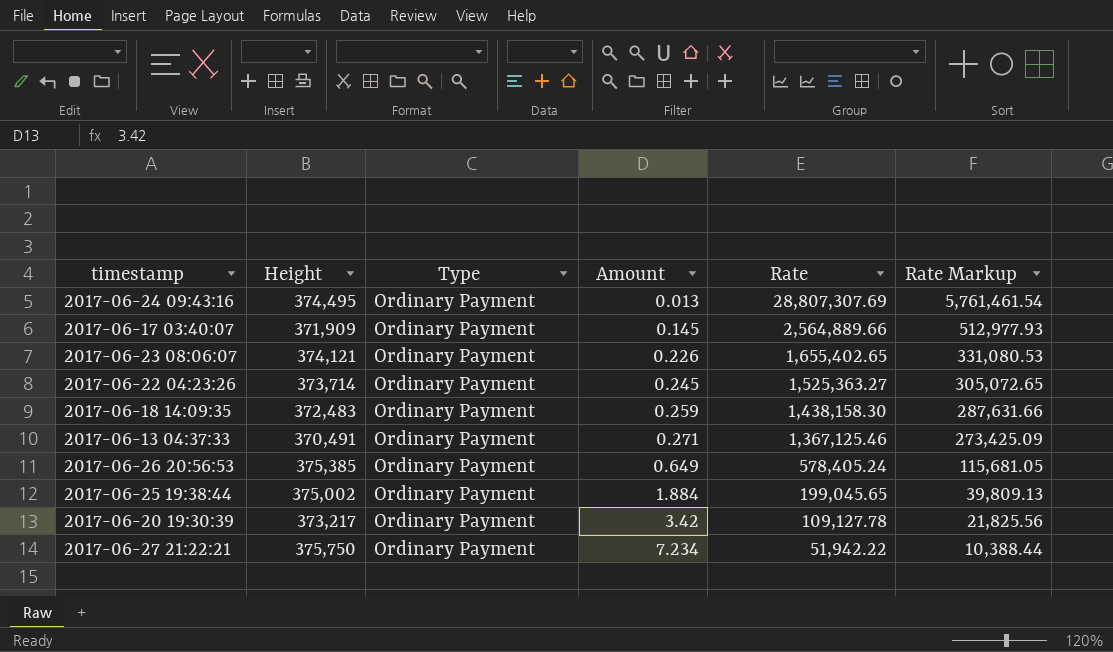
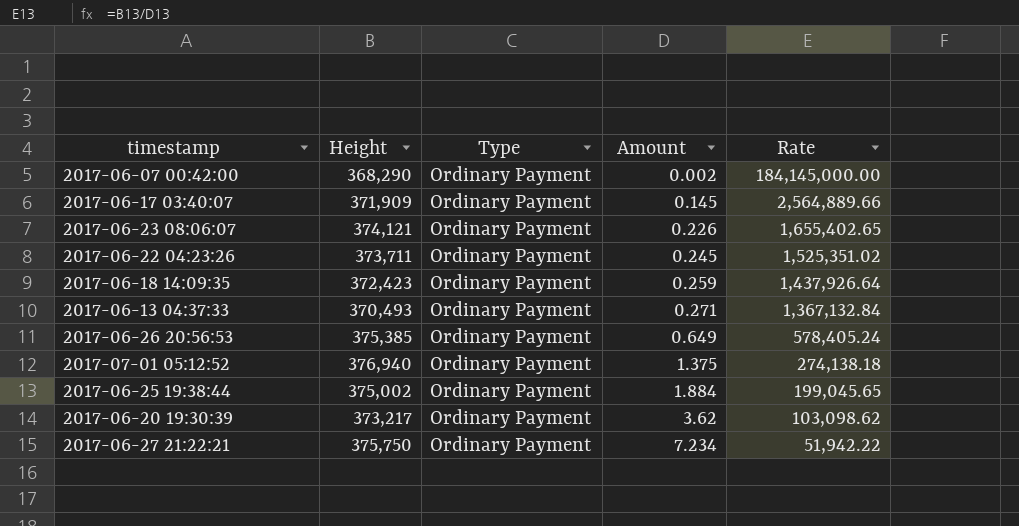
column Rate Markup | formula: [Rate] * 0.2 -> none
row 2017-06-24 09:43:16: 374,495 | Ordinary Payment | 0.013 | 28,807,307.69 | 5,761,461.54 -> none
row 2017-06-07 00:42:00: none -> 368,290 | Ordinary Payment | 0.002 | 184,145,000.00
2017-06-22 04:23:26 | Height: 373,714 -> 373,711
2017-06-22 04:23:26 | Rate: 1,525,363.27 -> 1,525,351.02
2017-06-18 14:09:35 | Height: 372,483 -> 372,423
2017-06-18 14:09:35 | Rate: 1,438,158.30 -> 1,437,926.64
2017-06-13 04:37:33 | Height: 370,491 -> 370,493
2017-06-13 04:37:33 | Rate: 1,367,125.46 -> 1,367,132.84
row 2017-07-01 05:12:52: none -> 376,940 | Ordinary Payment | 1.375 | 274,138.18
2017-06-20 19:30:39 | Amount: 3.42 -> 3.62
2017-06-20 19:30:39 | Rate: 109,127.78 -> 103,098.62

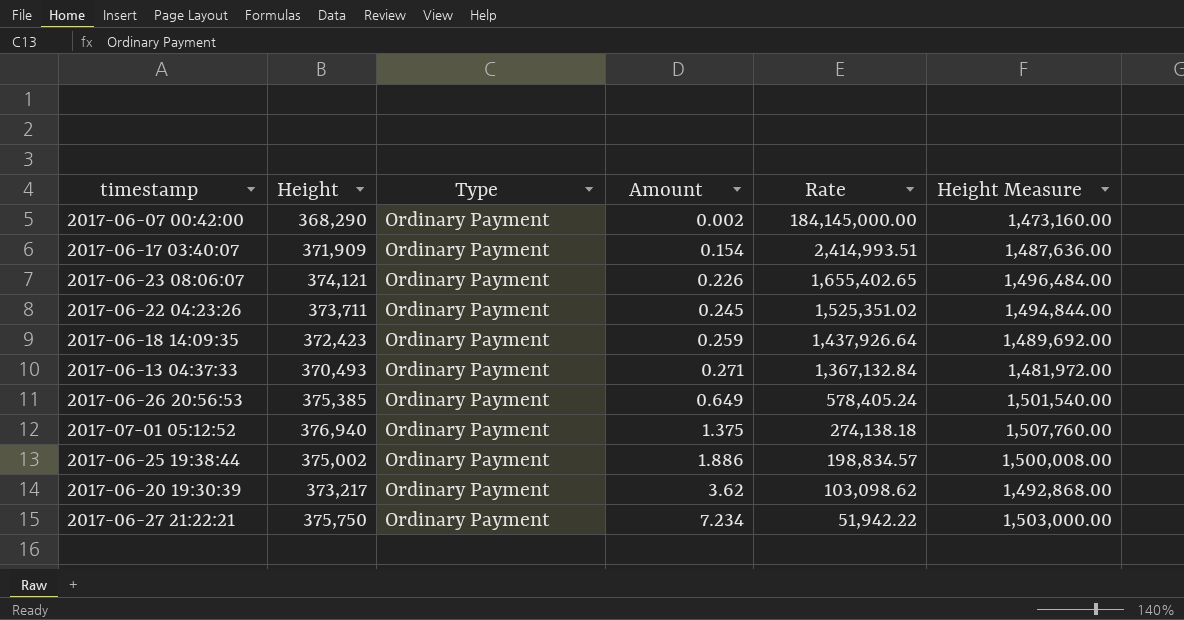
column Height Measure | formula: none -> [Height] * 4
2017-06-17 03:40:07 | Amount: 0.145 -> 0.154
2017-06-17 03:40:07 | Rate: 2,564,889.66 -> 2,414,993.51
2017-06-25 19:38:44 | Amount: 1.884 -> 1.886
2017-06-25 19:38:44 | Rate: 199,045.65 -> 198,834.57

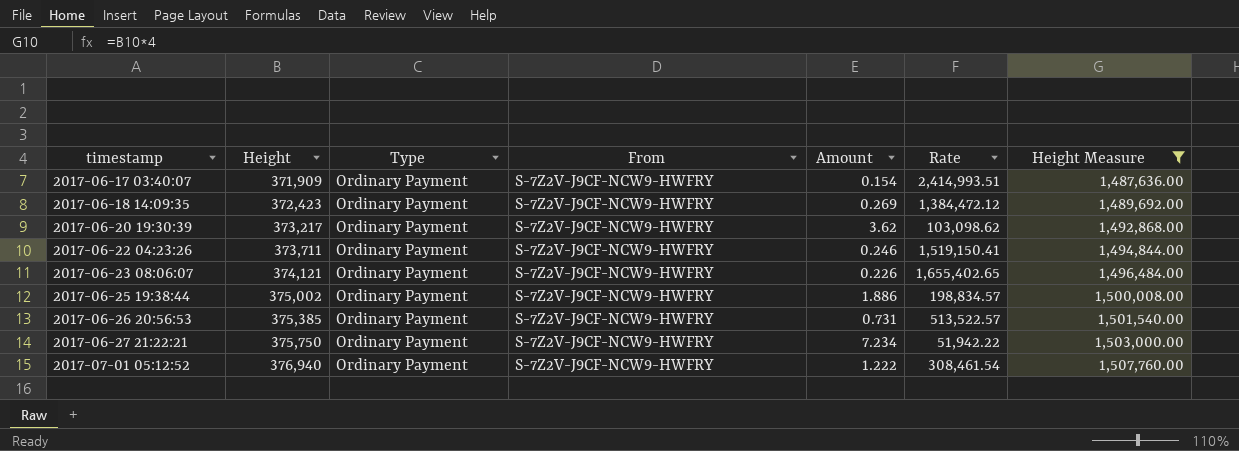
filter: none -> Height Measure >= 1,487,636.00
row order: Amount ascending -> timestamp ascending
column From | position: none -> 4
2017-06-18 14:09:35 | Amount: 0.259 -> 0.269
2017-06-18 14:09:35 | Rate: 1,437,926.64 -> 1,384,472.12
2017-06-22 04:23:26 | Amount: 0.245 -> 0.246
2017-06-22 04:23:26 | Rate: 1,525,351.02 -> 1,519,150.41
2017-06-26 20:56:53 | Amount: 0.649 -> 0.731
2017-06-26 20:56:53 | Rate: 578,405.24 -> 513,522.57
2017-07-01 05:12:52 | Amount: 1.375 -> 1.222
2017-07-01 05:12:52 | Rate: 274,138.18 -> 308,461.54

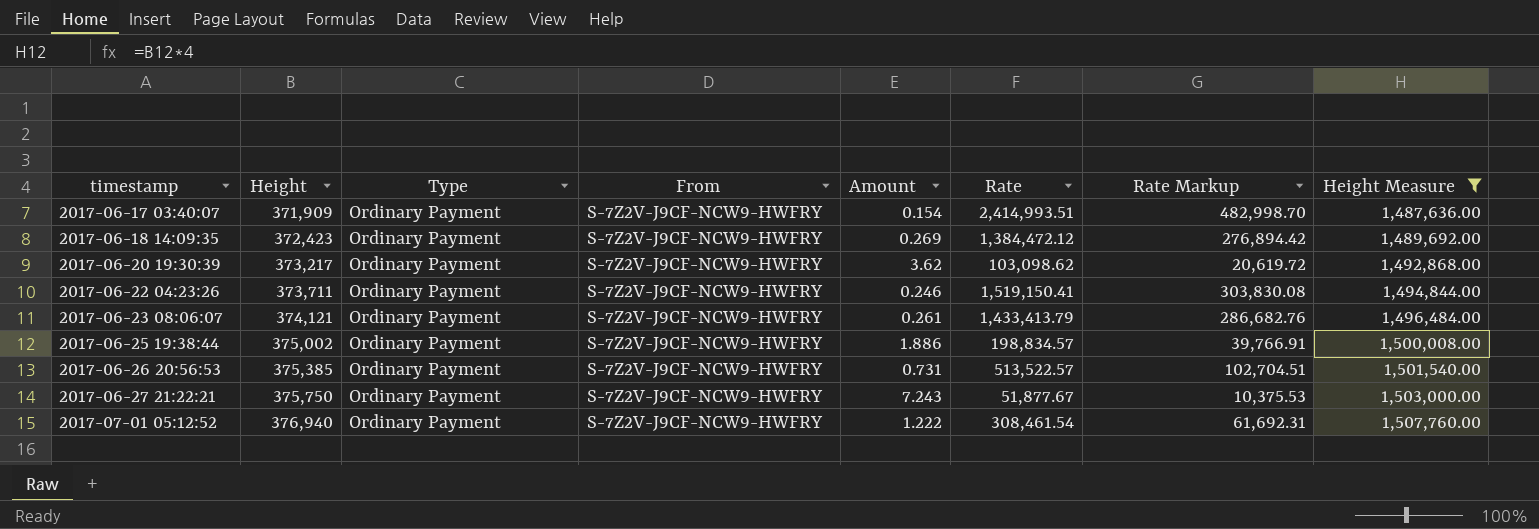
column Rate Markup | formula: none -> [Rate] * 0.2
2017-06-23 08:06:07 | Amount: 0.226 -> 0.261
2017-06-23 08:06:07 | Rate: 1,655,402.65 -> 1,433,413.79
2017-06-27 21:22:21 | Amount: 7.234 -> 7.243
2017-06-27 21:22:21 | Rate: 51,942.22 -> 51,877.67

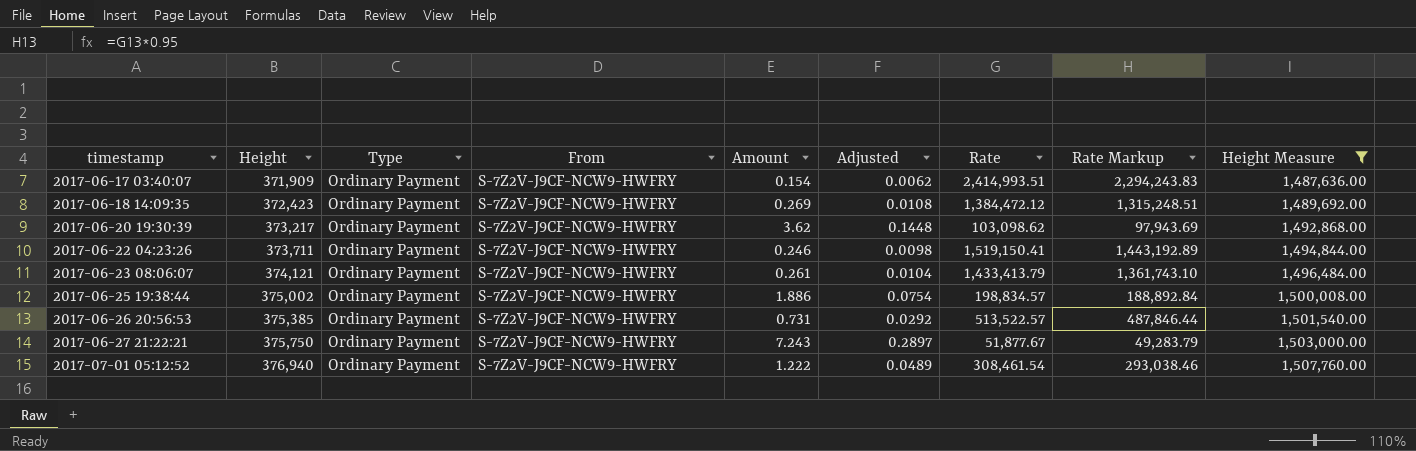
column Adjusted | formula: none -> [Amount] * 0.04
column Rate Markup | formula: [Rate] * 0.2 -> [Rate] * 0.95

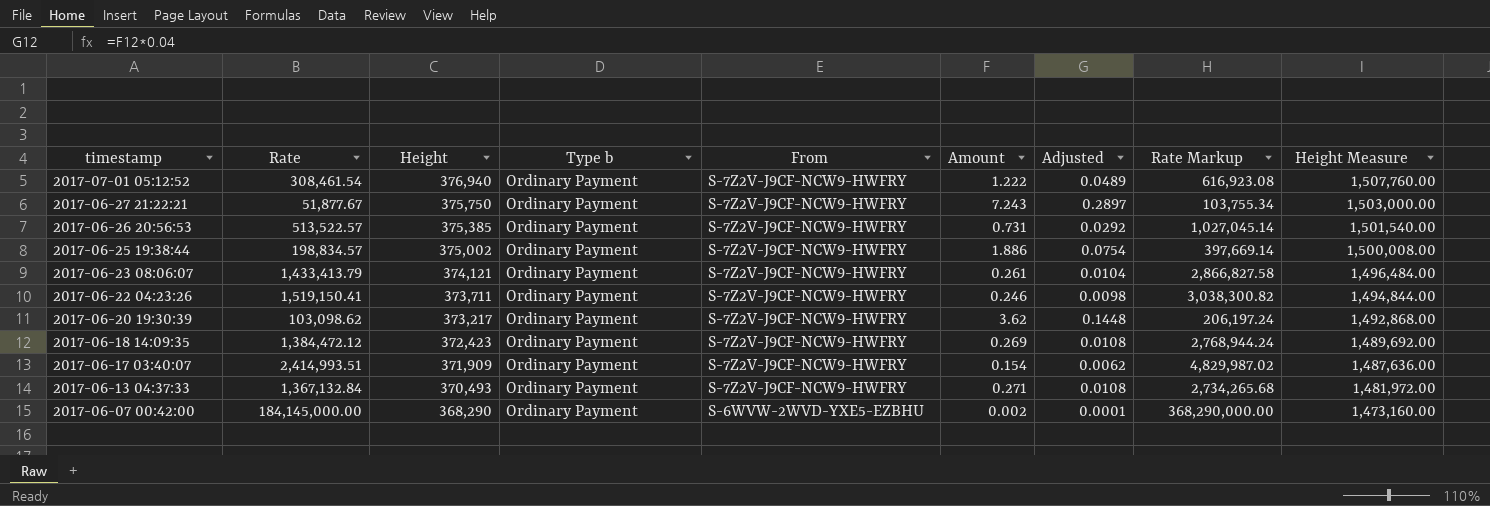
filter: Height Measure >= 1,487,636.00 -> none
row order: timestamp ascending -> timestamp descending
column Rate | position: 7 -> 2
column name: Type -> Type b
column Rate Markup | formula: [Rate] * 0.95 -> [Rate] * 2

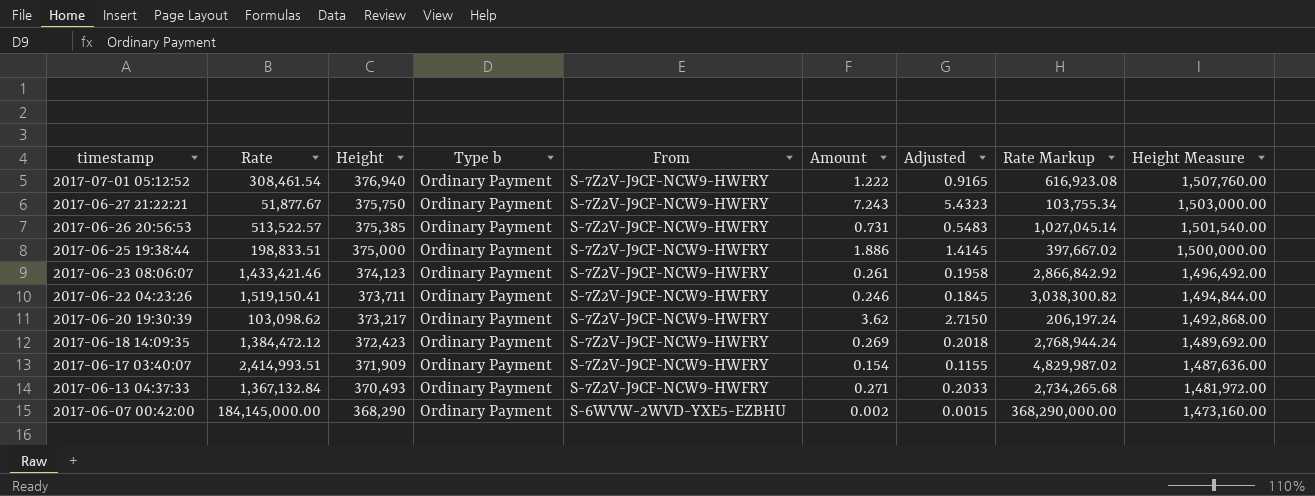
column Adjusted | formula: [Amount] * 0.04 -> [Amount] * 0.75
2017-06-25 19:38:44 | Rate: 198,834.57 -> 198,833.51
2017-06-25 19:38:44 | Height: 375,002 -> 375,000
2017-06-25 19:38:44 | Rate Markup: 397,669.14 -> 397,667.02
2017-06-25 19:38:44 | Height Measure: 1,500,008.00 -> 1,500,000.00
2017-06-23 08:06:07 | Rate: 1,433,413.79 -> 1,433,421.46
2017-06-23 08:06:07 | Height: 374,121 -> 374,123
2017-06-23 08:06:07 | Rate Markup: 2,866,827.58 -> 2,866,842.92
2017-06-23 08:06:07 | Height Measure: 1,496,484.00 -> 1,496,492.00

